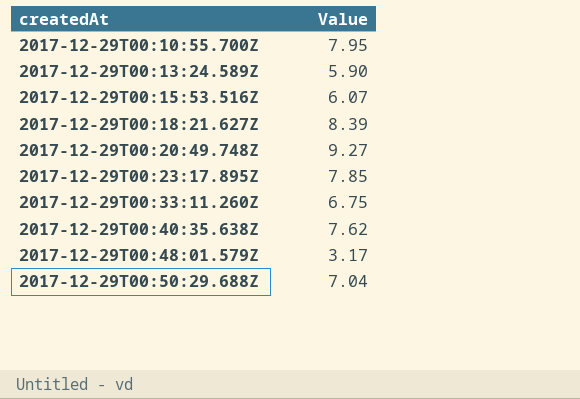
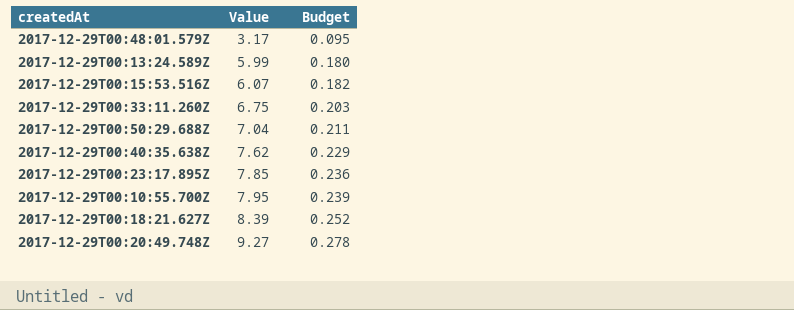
row order: createdAt ascending -> Value ascending
column Budget | formula: none -> [Value] * 0.03
2017-12-29T00:13:24.589Z | Value: 5.90 -> 5.99

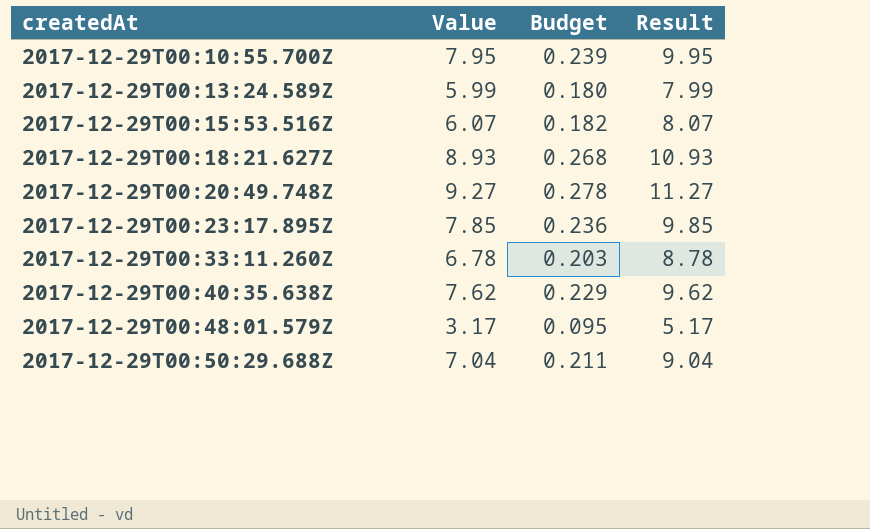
row order: Value ascending -> createdAt ascending
column Result | formula: none -> [Value] + 2
2017-12-29T00:18:21.627Z | Value: 8.39 -> 8.93
2017-12-29T00:18:21.627Z | Budget: 0.252 -> 0.268
2017-12-29T00:33:11.260Z | Value: 6.75 -> 6.78

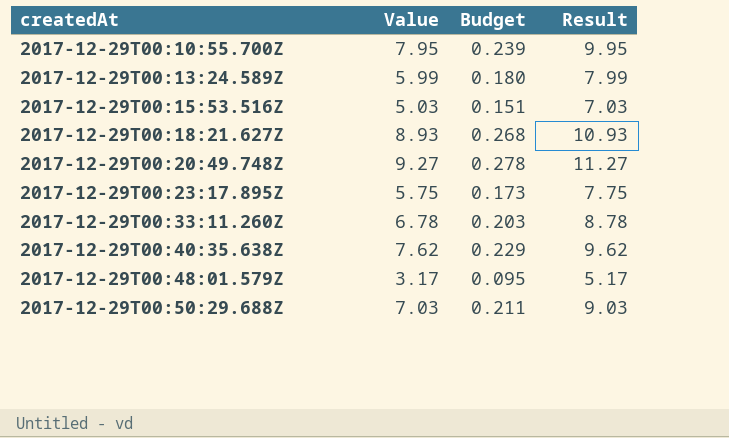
2017-12-29T00:15:53.516Z | Value: 6.07 -> 5.03
2017-12-29T00:15:53.516Z | Budget: 0.182 -> 0.151
2017-12-29T00:15:53.516Z | Result: 8.07 -> 7.03
2017-12-29T00:23:17.895Z | Value: 7.85 -> 5.75
2017-12-29T00:23:17.895Z | Budget: 0.236 -> 0.173
2017-12-29T00:23:17.895Z | Result: 9.85 -> 7.75
2017-12-29T00:50:29.688Z | Value: 7.04 -> 7.03
2017-12-29T00:50:29.688Z | Result: 9.04 -> 9.03

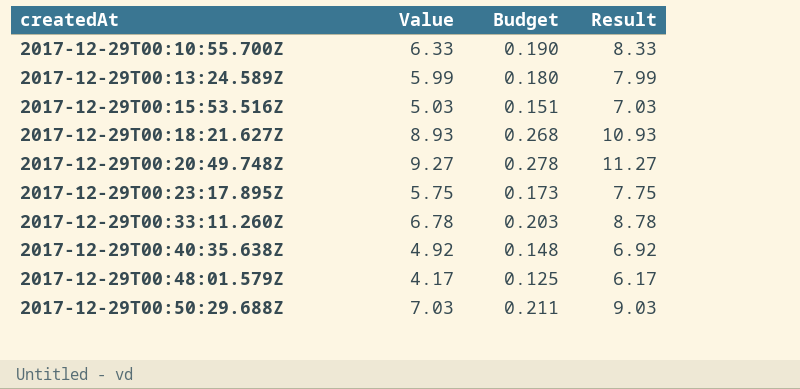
2017-12-29T00:10:55.700Z | Value: 7.95 -> 6.33
2017-12-29T00:10:55.700Z | Budget: 0.239 -> 0.190
2017-12-29T00:10:55.700Z | Result: 9.95 -> 8.33
2017-12-29T00:40:35.638Z | Value: 7.62 -> 4.92
2017-12-29T00:40:35.638Z | Budget: 0.229 -> 0.148
2017-12-29T00:40:35.638Z | Result: 9.62 -> 6.92
2017-12-29T00:48:01.579Z | Value: 3.17 -> 4.17
2017-12-29T00:48:01.579Z | Budget: 0.095 -> 0.125
2017-12-29T00:48:01.579Z | Result: 5.17 -> 6.17

